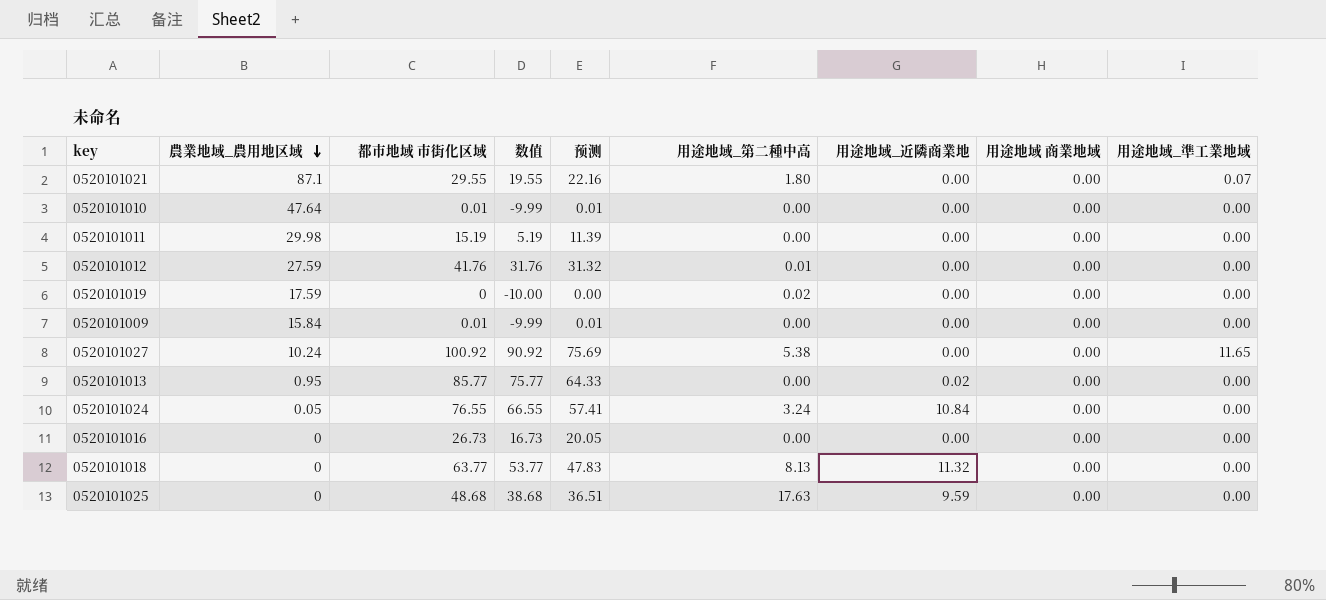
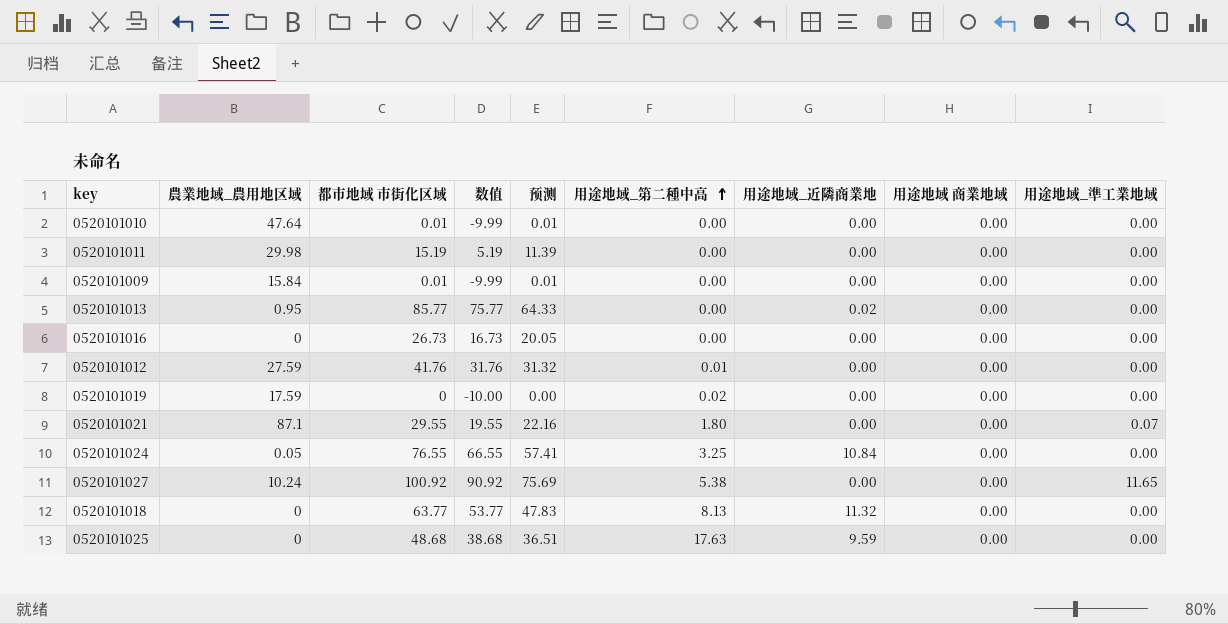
row order: 農業地域_農用地区域 descending -> 用途地域_第二種中高 ascending
0520101024 | 用途地域_第二種中高: 3.24 -> 3.25

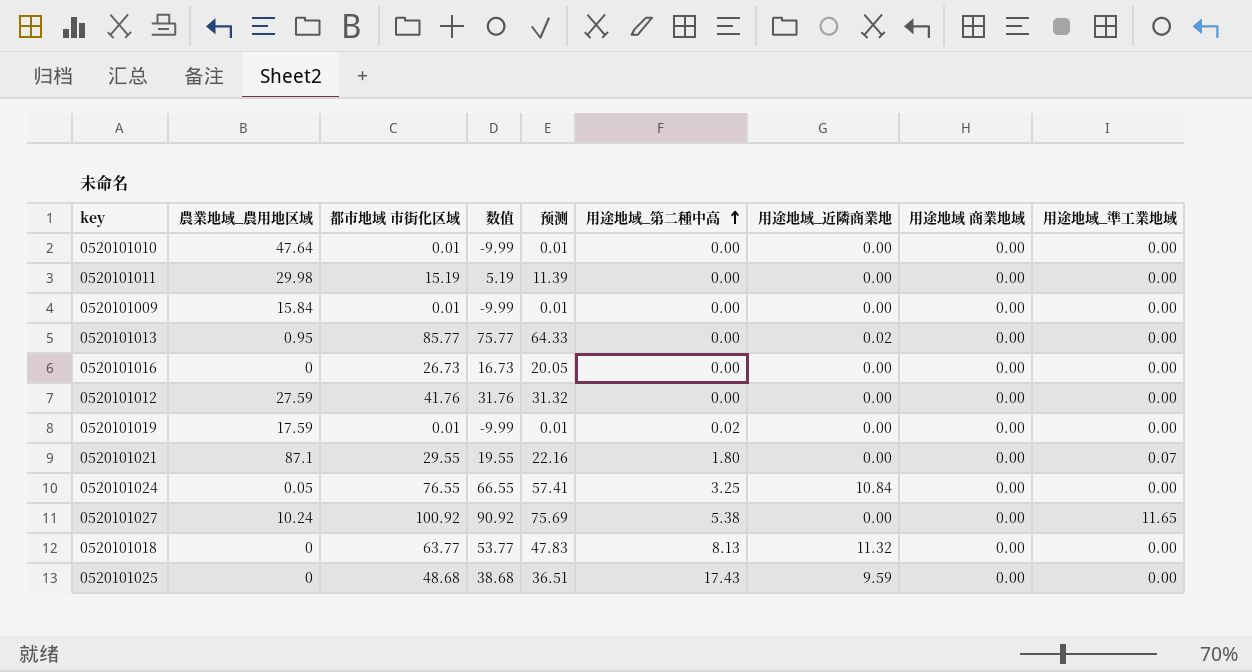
0520101012 | 用途地域_第二種中高: 0.01 -> 0.00
0520101019 | 都市地域 市街化区域: 0 -> 0.01
0520101019 | 数值: -10.00 -> -9.99
0520101019 | 预测: 0.00 -> 0.01
0520101025 | 用途地域_第二種中高: 17.63 -> 17.43

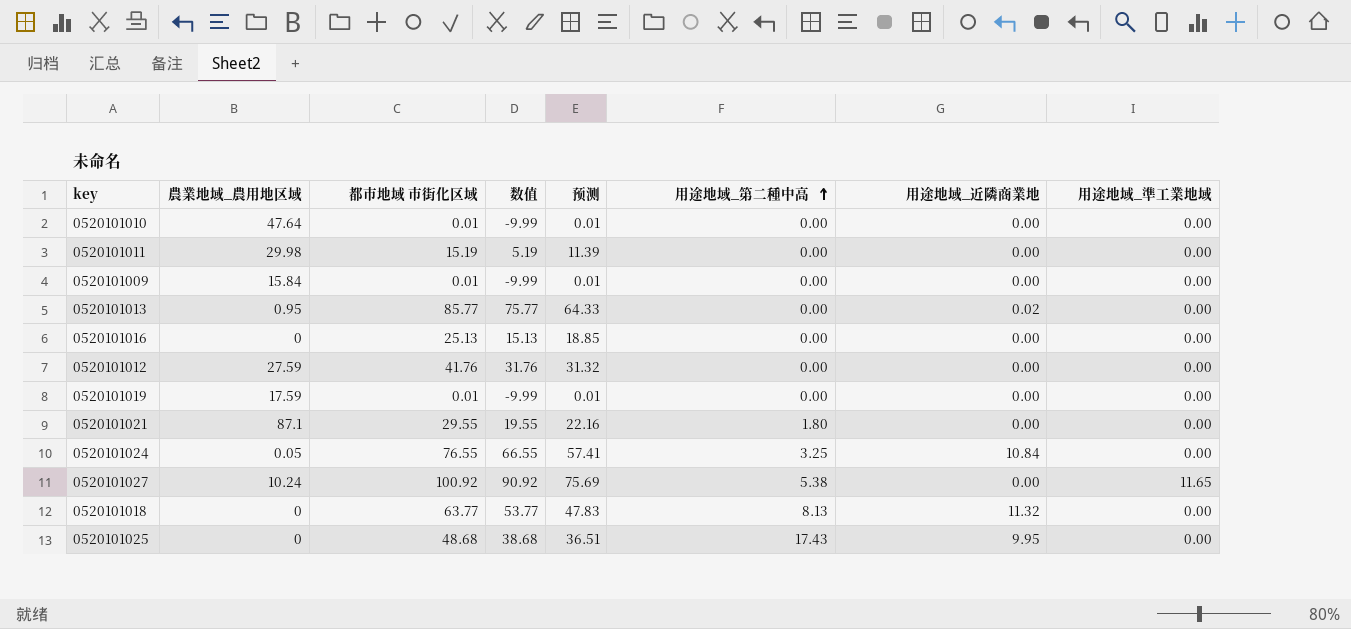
column 用途地域 商業地域 | position: 8 -> none
0520101016 | 都市地域 市街化区域: 26.73 -> 25.13
0520101016 | 数值: 16.73 -> 15.13
0520101016 | 预测: 20.05 -> 18.85
0520101019 | 用途地域_第二種中高: 0.02 -> 0.00
0520101021 | 用途地域_準工業地域: 0.07 -> 0.00
0520101025 | 用途地域_近隣商業地: 9.59 -> 9.95

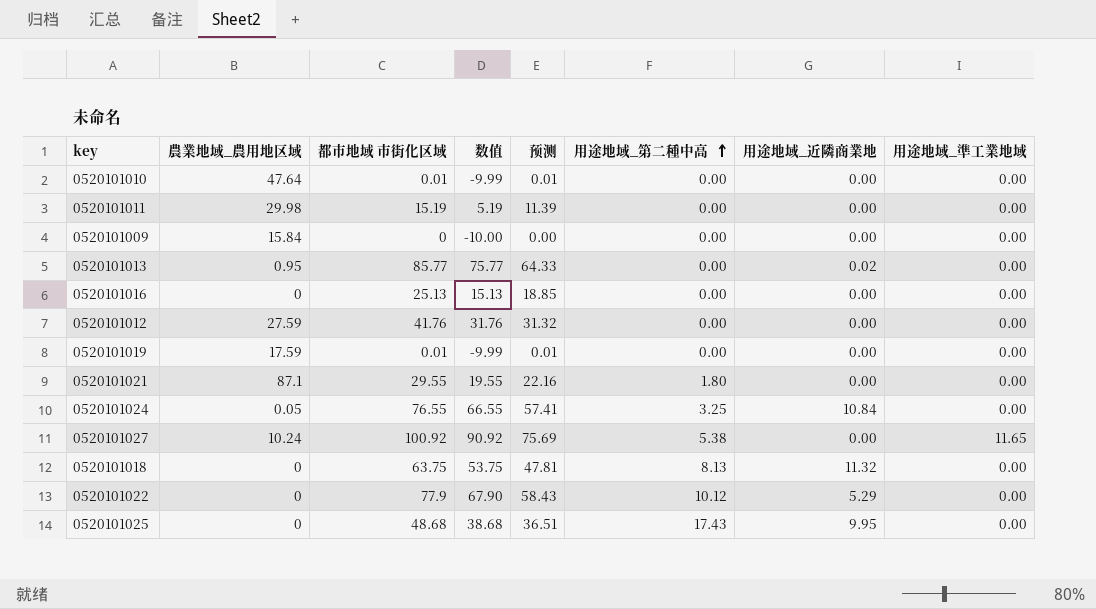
0520101009 | 都市地域 市街化区域: 0.01 -> 0
0520101009 | 数值: -9.99 -> -10.00
0520101009 | 预测: 0.01 -> 0.00
0520101018 | 都市地域 市街化区域: 63.77 -> 63.75
0520101018 | 数值: 53.77 -> 53.75
0520101018 | 预测: 47.83 -> 47.81
row 0520101022: none -> 0 | 77.9 | 67.90 | 58.43 | 10.12 | 5.29 | 0.00

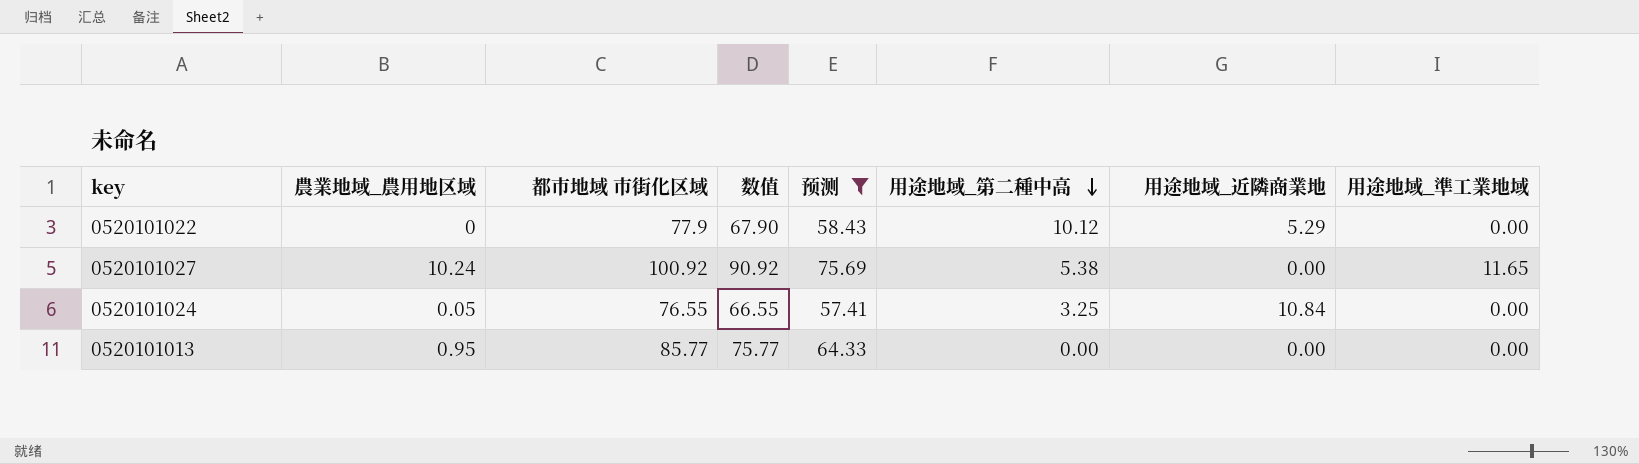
filter: none -> 预测 >= 57.41
row order: 用途地域_第二種中高 ascending -> 用途地域_第二種中高 descending
0520101013 | 用途地域_近隣商業地: 0.02 -> 0.00

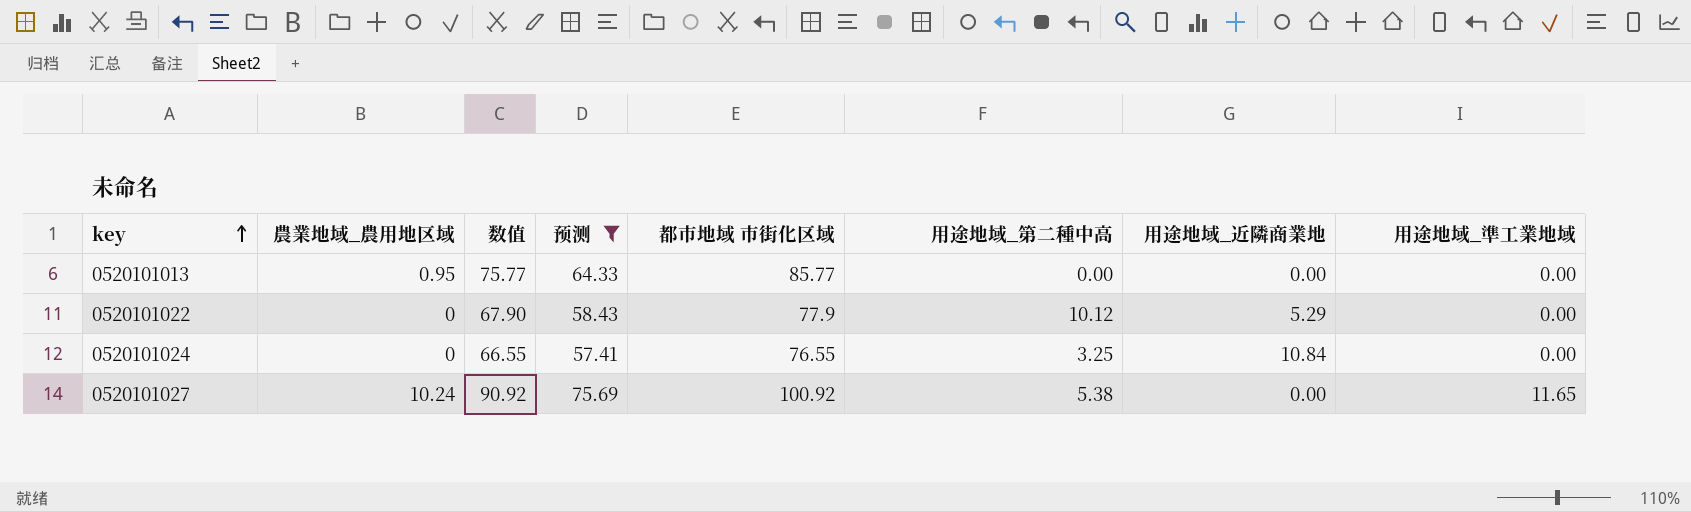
row order: 用途地域_第二種中高 descending -> key ascending
column 都市地域 市街化区域 | position: 3 -> 5
0520101024 | 農業地域_農用地区域: 0.05 -> 0

